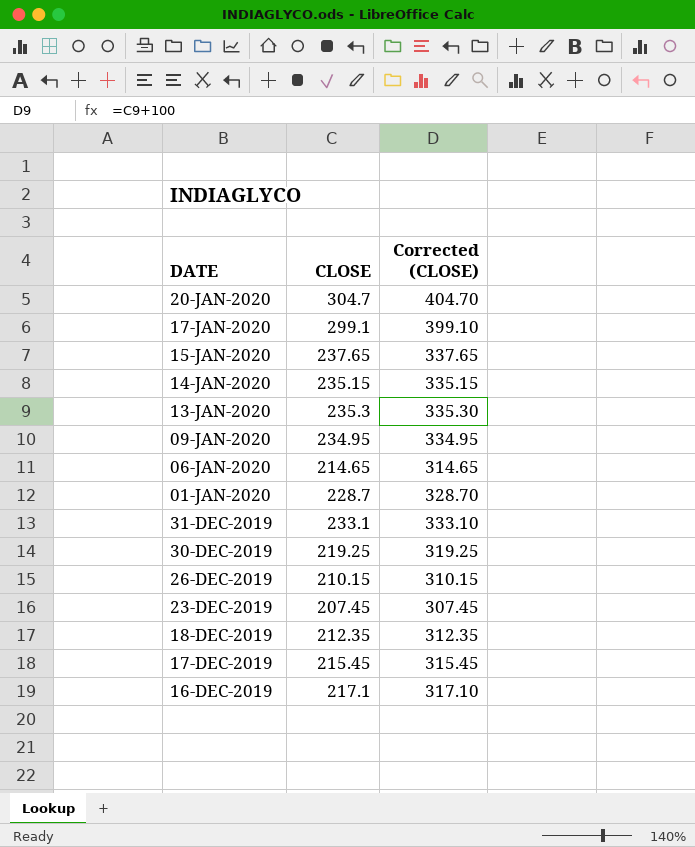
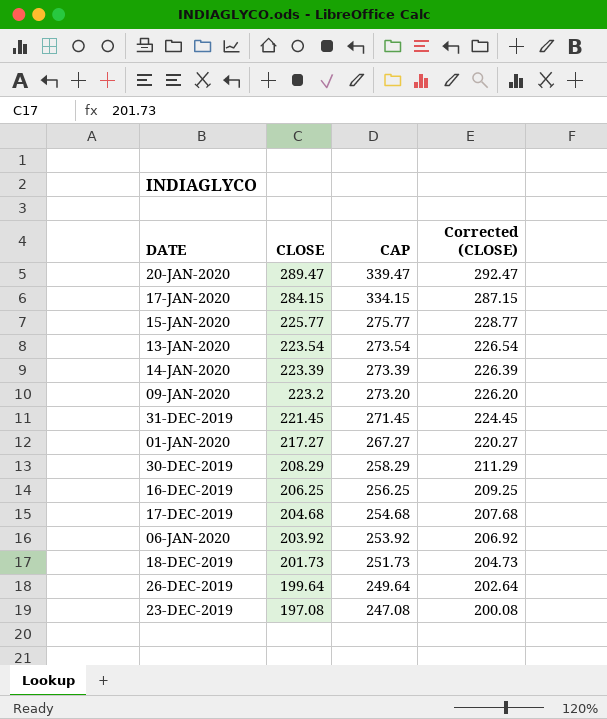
row order: DATE descending -> CLOSE descending
column CAP | formula: none -> [CLOSE] + 50
column Corrected (CLOSE) | formula: [CLOSE] + 100 -> [CLOSE] + 3
20-JAN-2020 | CLOSE: 304.7 -> 289.47
17-JAN-2020 | CLOSE: 299.1 -> 284.15
15-JAN-2020 | CLOSE: 237.65 -> 225.77
13-JAN-2020 | CLOSE: 235.3 -> 223.54
14-JAN-2020 | CLOSE: 235.15 -> 223.39
09-JAN-2020 | CLOSE: 234.95 -> 223.2
31-DEC-2019 | CLOSE: 233.1 -> 221.45
01-JAN-2020 | CLOSE: 228.7 -> 217.27
30-DEC-2019 | CLOSE: 219.25 -> 208.29
16-DEC-2019 | CLOSE: 217.1 -> 206.25
17-DEC-2019 | CLOSE: 215.45 -> 204.68
06-JAN-2020 | CLOSE: 214.65 -> 203.92
18-DEC-2019 | CLOSE: 212.35 -> 201.73
26-DEC-2019 | CLOSE: 210.15 -> 199.64
23-DEC-2019 | CLOSE: 207.45 -> 197.08

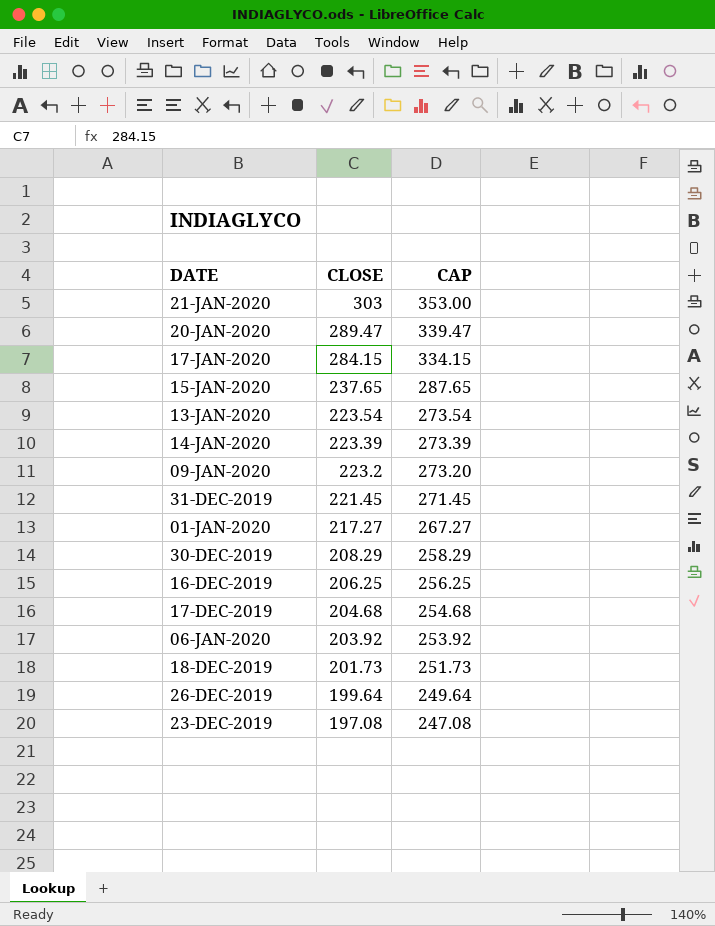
column Corrected (CLOSE) | formula: [CLOSE] + 3 -> none
row 21-JAN-2020: none -> 303 | 353.00
15-JAN-2020 | CLOSE: 225.77 -> 237.65
15-JAN-2020 | CAP: 275.77 -> 287.65

